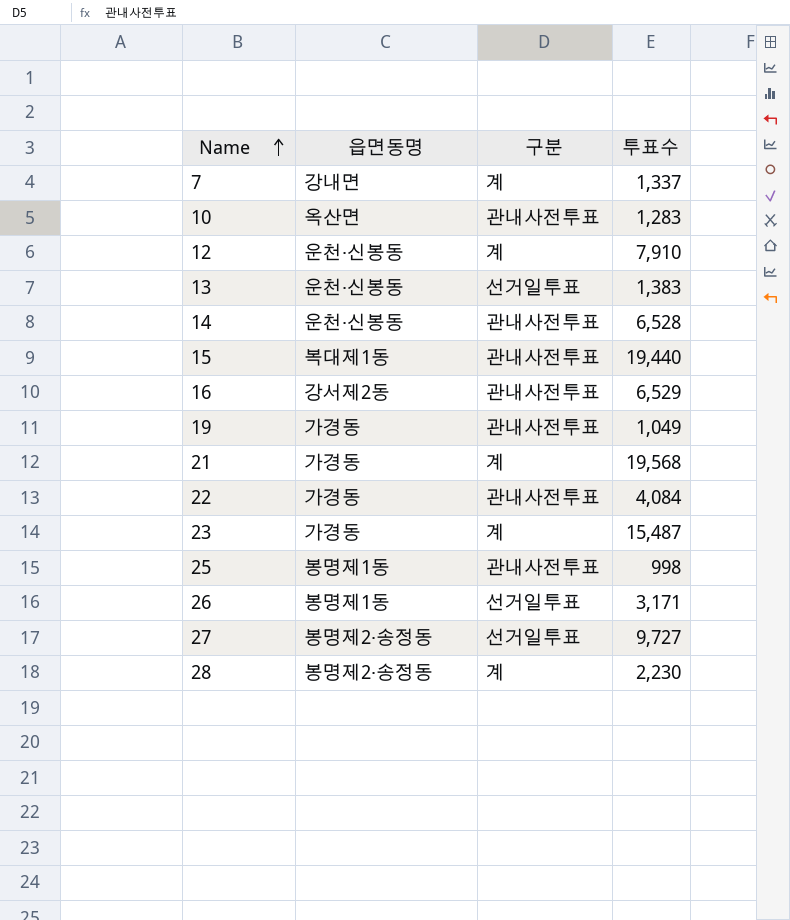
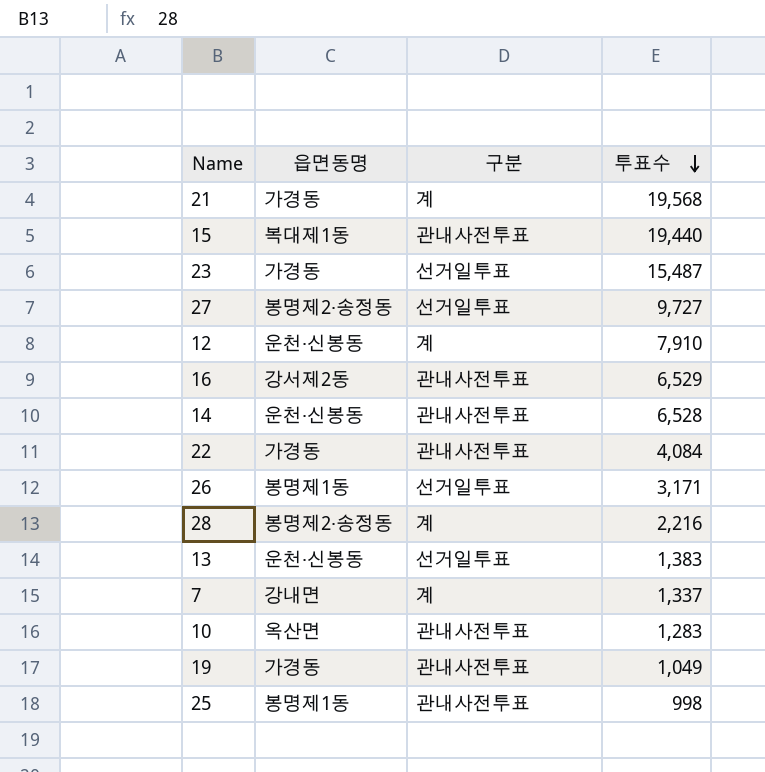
row order: Name ascending -> 투표수 descending
23 | 구분: 계 -> 선거일투표
28 | 투표수: 2,230 -> 2,216

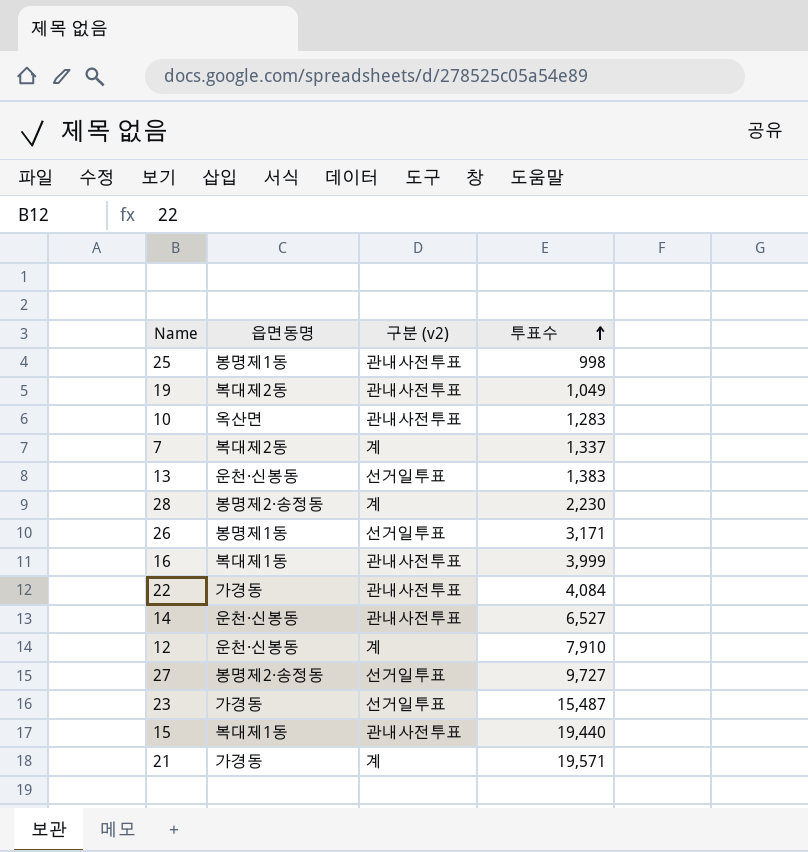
row order: 투표수 descending -> 투표수 ascending
column name: 구분 -> 구분 (v2)
19 | 읍면동명: 가경동 -> 복대제2동
7 | 읍면동명: 강내면 -> 복대제2동
28 | 투표수: 2,216 -> 2,230
16 | 읍면동명: 강서제2동 -> 복대제1동
16 | 투표수: 6,529 -> 3,999
14 | 투표수: 6,528 -> 6,527
21 | 투표수: 19,568 -> 19,571

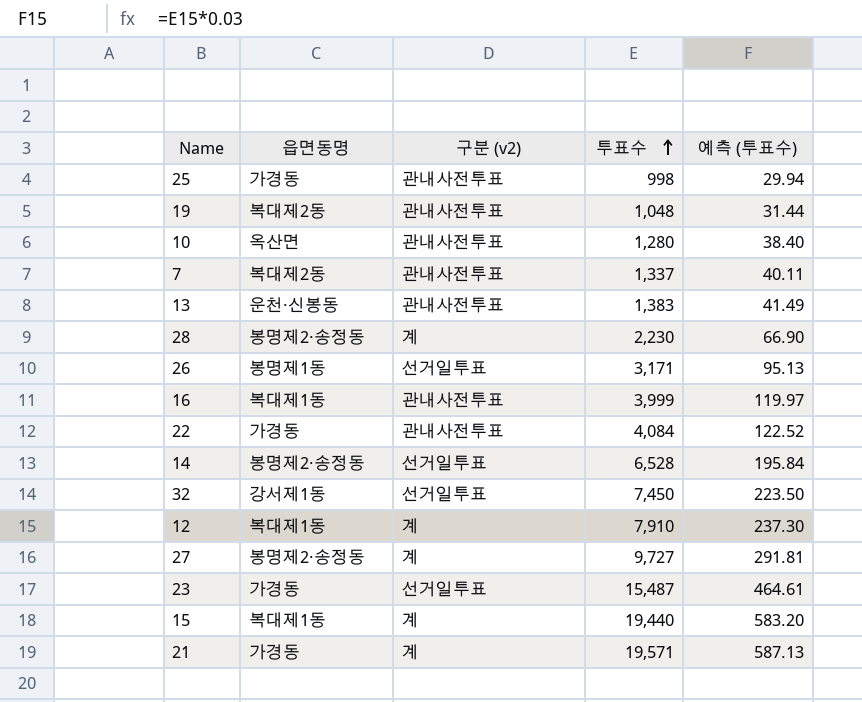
column 예측 (투표수) | formula: none -> [투표수] * 0.03
25 | 읍면동명: 봉명제1동 -> 가경동
19 | 투표수: 1,049 -> 1,048
10 | 투표수: 1,283 -> 1,280
7 | 구분 (v2): 계 -> 관내사전투표
13 | 구분 (v2): 선거일투표 -> 관내사전투표
14 | 읍면동명: 운천·신봉동 -> 봉명제2·송정동
14 | 구분 (v2): 관내사전투표 -> 선거일투표
14 | 투표수: 6,527 -> 6,528
row 32: none -> 강서제1동 | 선거일투표 | 7,450 | 223.50
12 | 읍면동명: 운천·신봉동 -> 복대제1동
27 | 구분 (v2): 선거일투표 -> 계
15 | 구분 (v2): 관내사전투표 -> 계

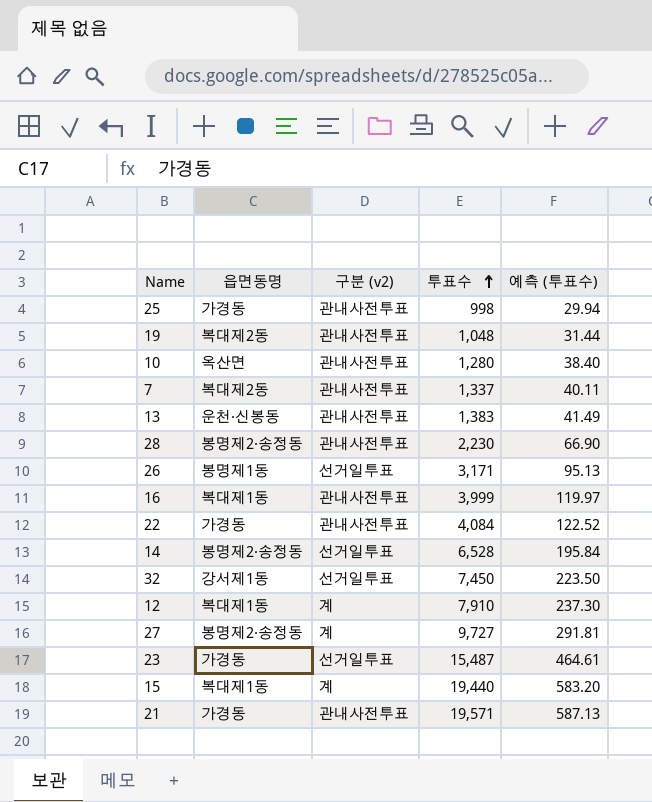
28 | 구분 (v2): 계 -> 관내사전투표
21 | 구분 (v2): 계 -> 관내사전투표

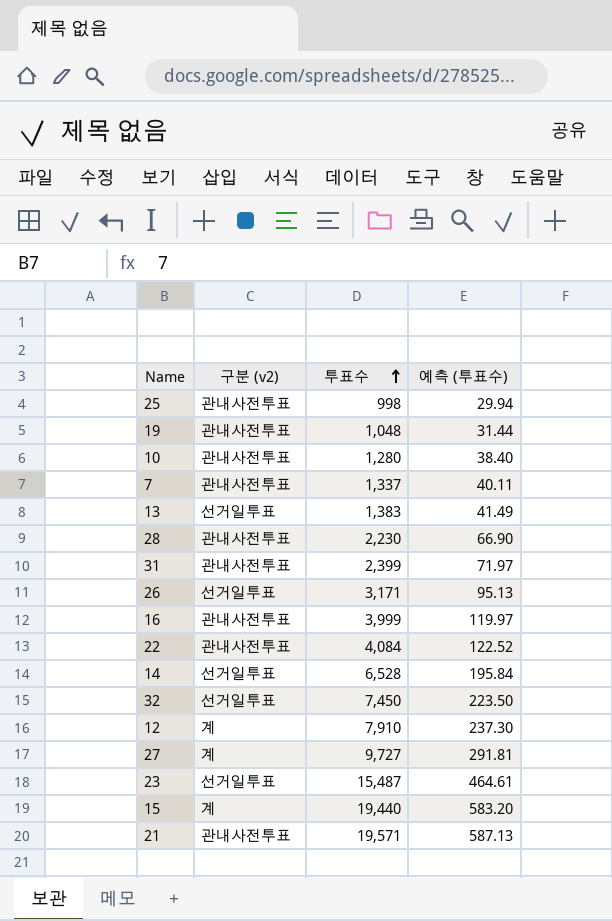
column 읍면동명 | position: 2 -> none
13 | 구분 (v2): 관내사전투표 -> 선거일투표
row 31: none -> 관내사전투표 | 2,399 | 71.97

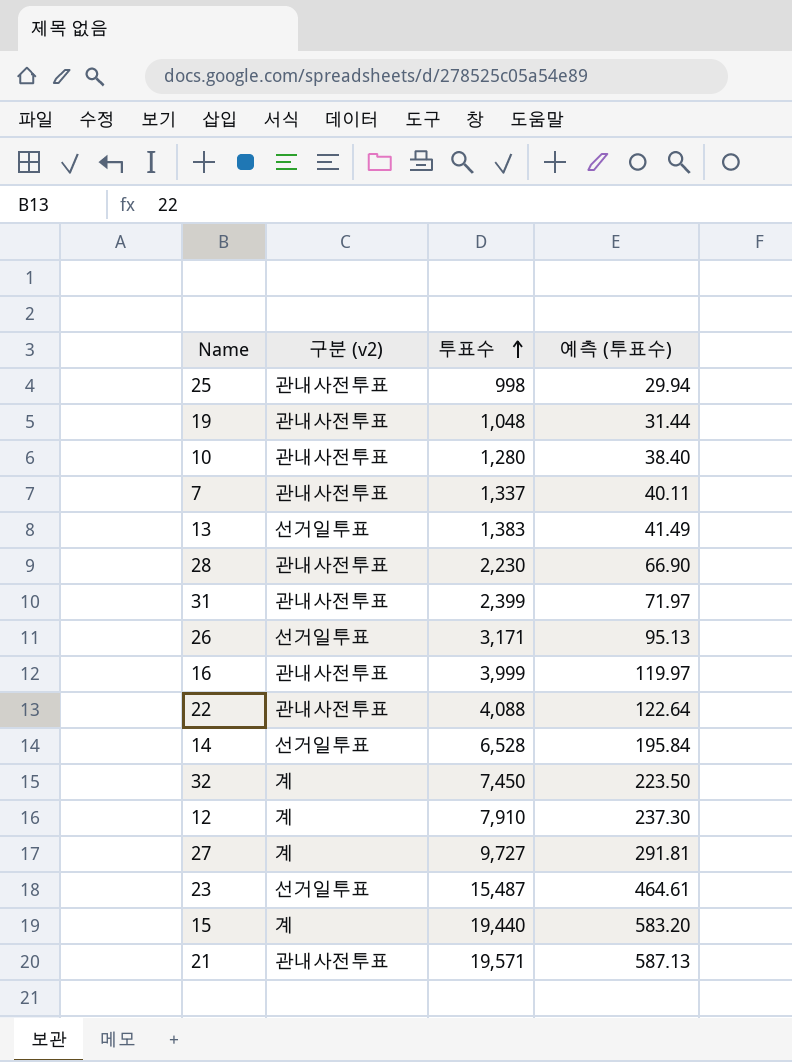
22 | 투표수: 4,084 -> 4,088
22 | 예측 (투표수): 122.52 -> 122.64
32 | 구분 (v2): 선거일투표 -> 계

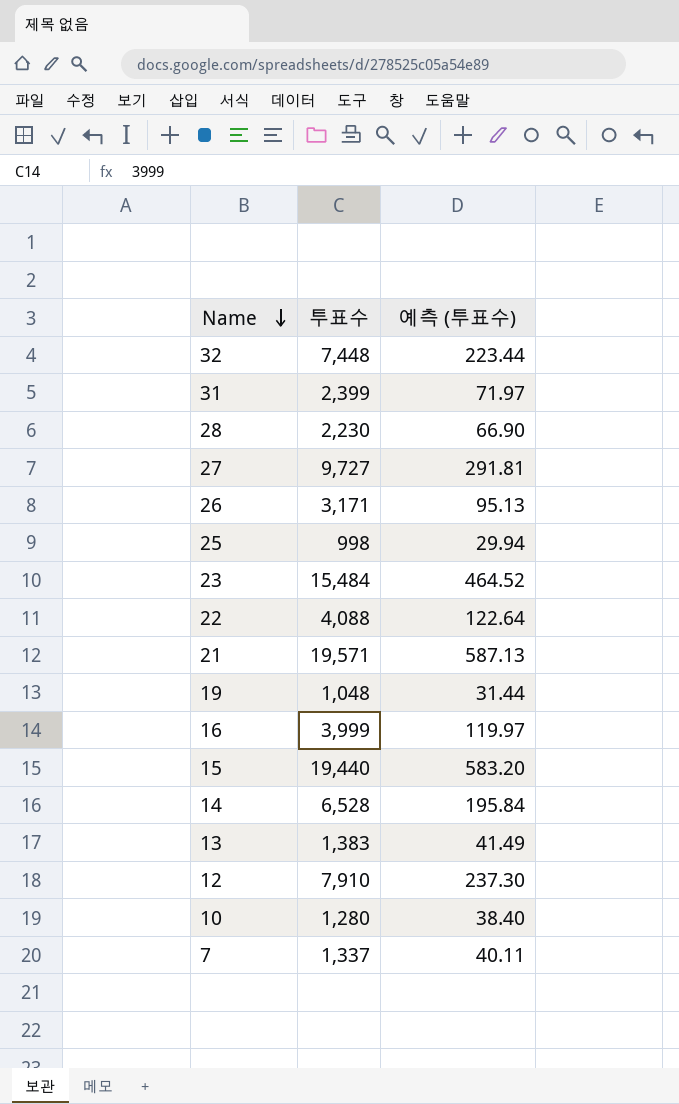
row order: 투표수 ascending -> Name descending
column 구분 (v2) | position: 2 -> none
32 | 투표수: 7,450 -> 7,448
32 | 예측 (투표수): 223.50 -> 223.44
23 | 투표수: 15,487 -> 15,484
23 | 예측 (투표수): 464.61 -> 464.52

